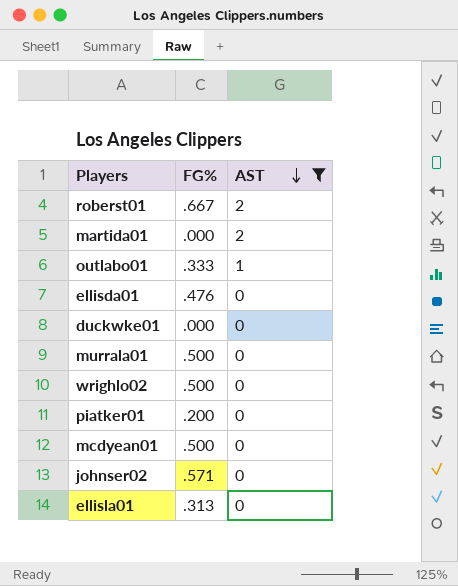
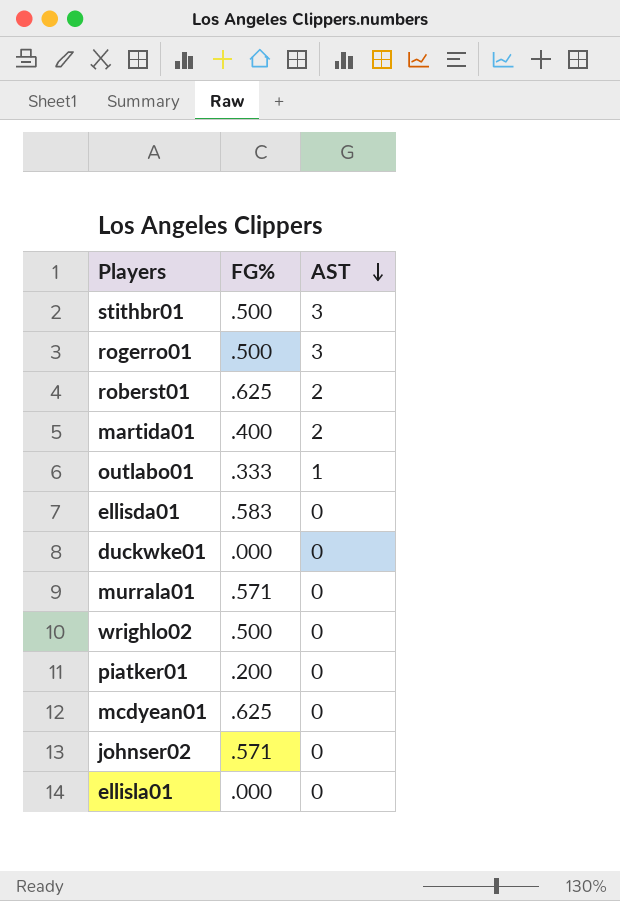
filter: AST != 3 -> none
roberst01 | FG%: .667 -> .625
martida01 | FG%: .000 -> .400
ellisda01 | FG%: .476 -> .583
murrala01 | FG%: .500 -> .571
mcdyean01 | FG%: .500 -> .625
ellisla01 | FG%: .313 -> .000

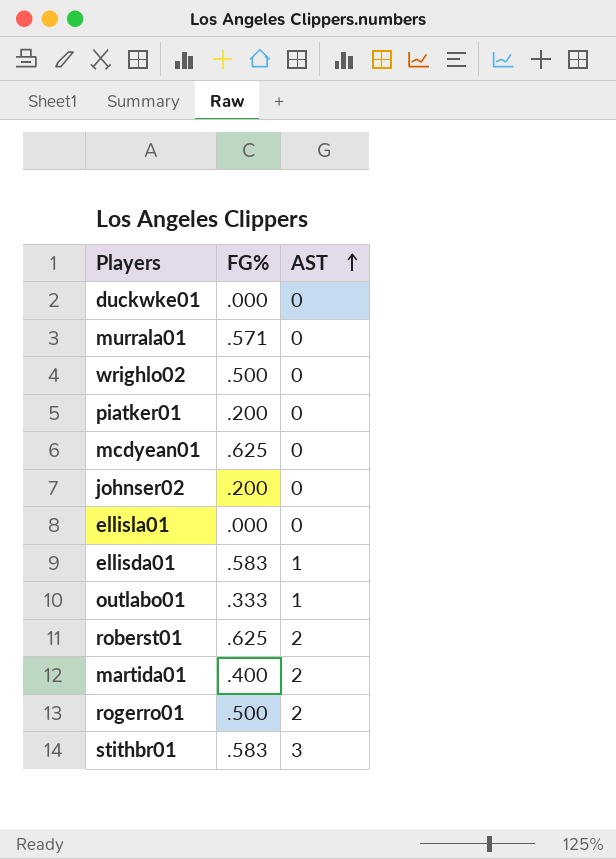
row order: AST descending -> AST ascending
johnser02 | FG%: .571 -> .200
ellisda01 | AST: 0 -> 1
rogerro01 | AST: 3 -> 2
stithbr01 | FG%: .500 -> .583

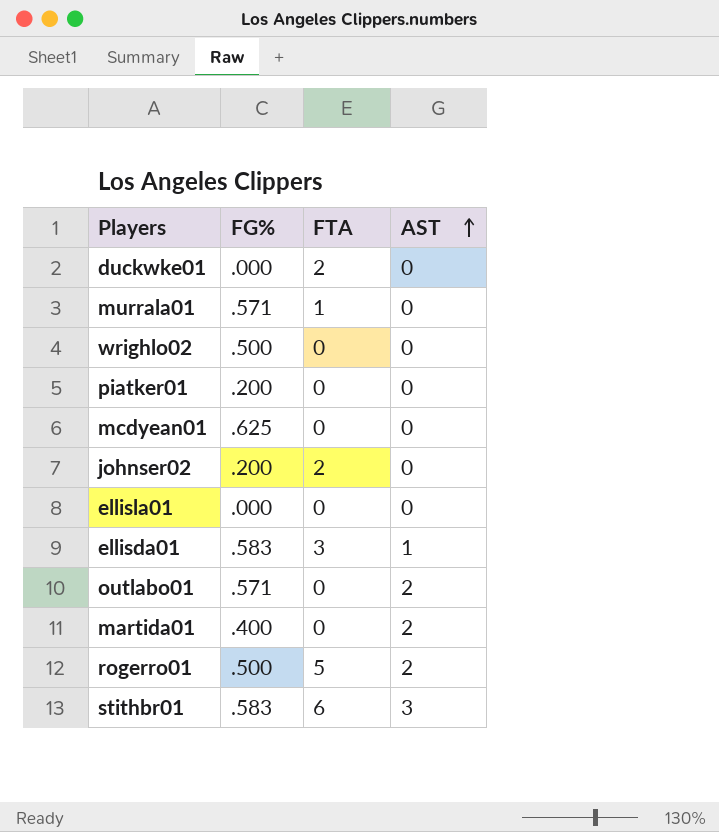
column FTA | position: none -> 3
row roberst01: .625 | 2 -> none
outlabo01 | FG%: .333 -> .571
outlabo01 | AST: 1 -> 2

